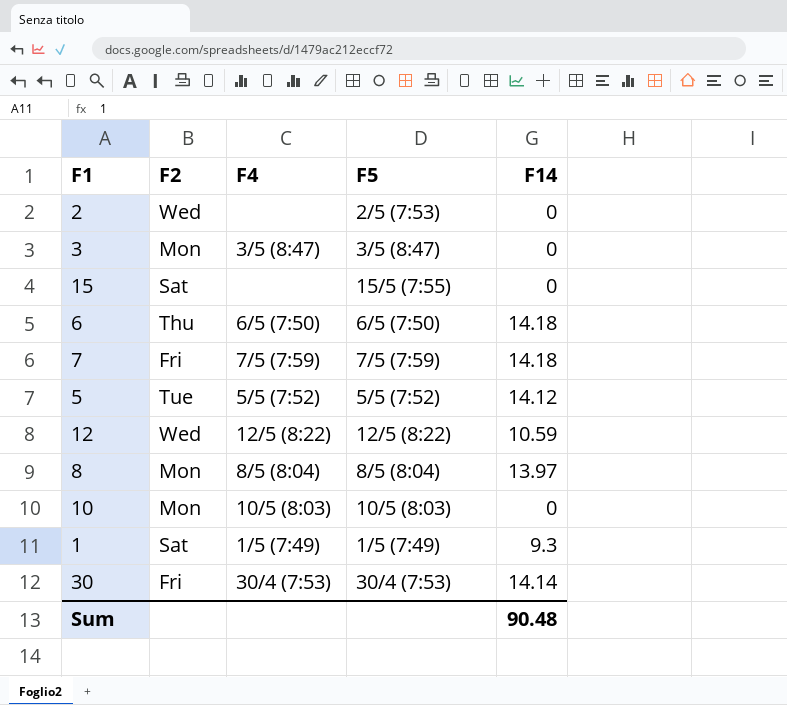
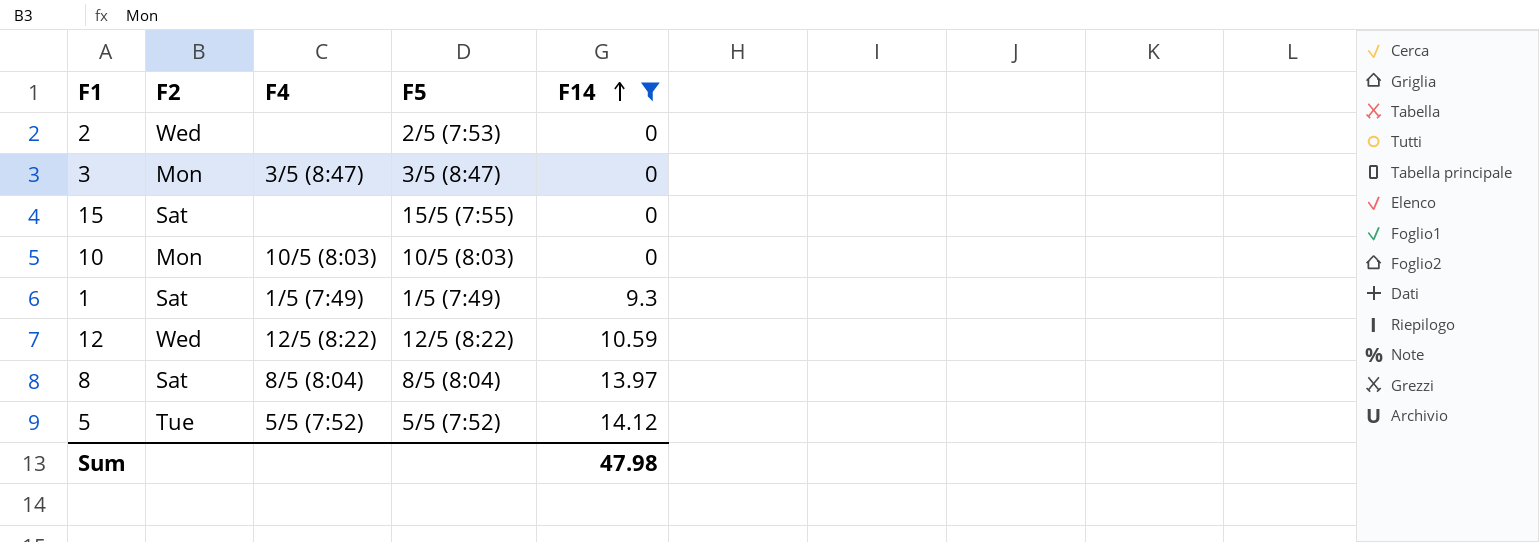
filter: none -> F14 <= 14.12
row order: none -> F14 ascending
8 | F2: Mon -> Sat
Sum | F14: 90.48 -> 47.98

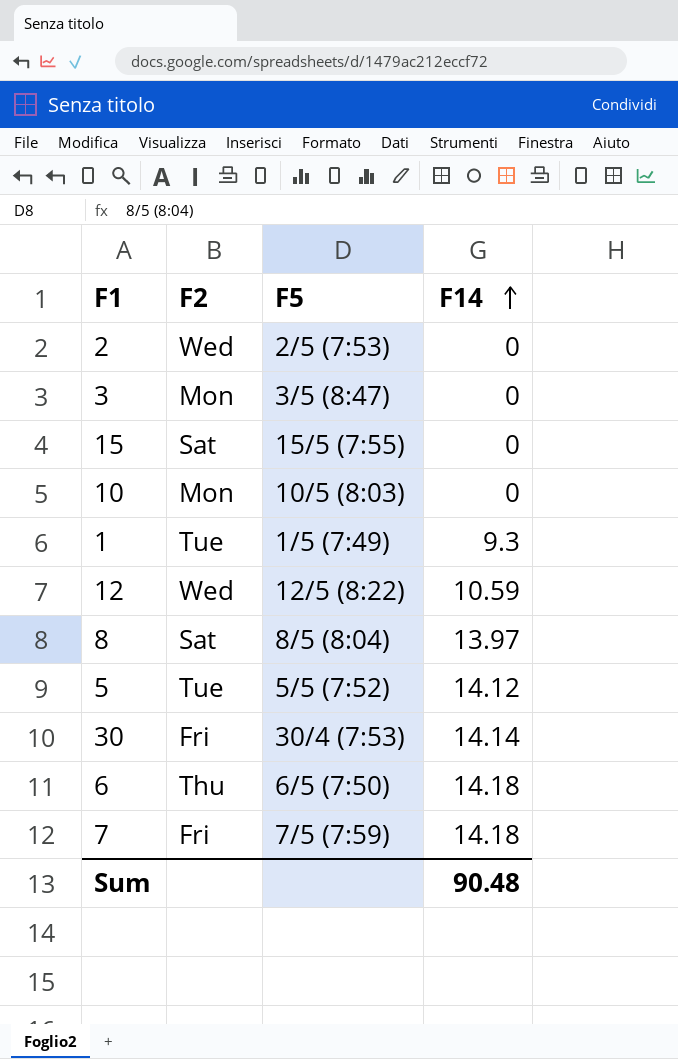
filter: F14 <= 14.12 -> none
column F4 | position: 3 -> none
1 | F2: Sat -> Tue
Sum | F14: 47.98 -> 90.48

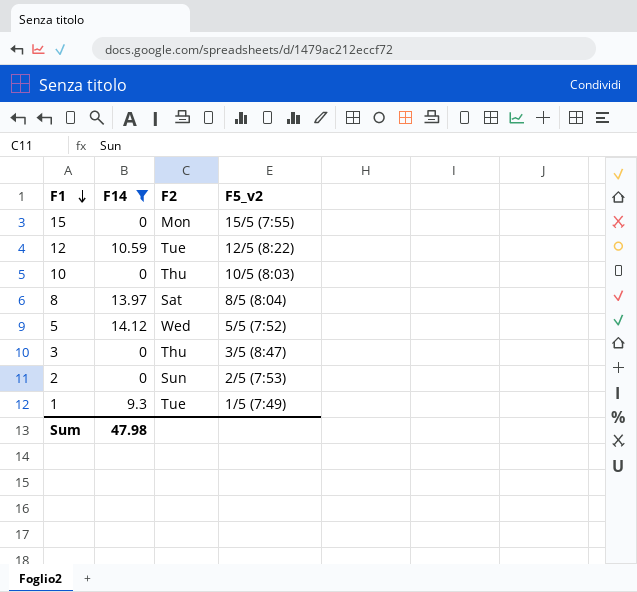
filter: none -> F14 <= 14.12
row order: F14 ascending -> F1 descending
column F14 | position: 4 -> 2
column name: F5 -> F5_v2
15 | F2: Sat -> Mon
12 | F2: Wed -> Tue
10 | F2: Mon -> Thu
5 | F2: Tue -> Wed
3 | F2: Mon -> Thu
2 | F2: Wed -> Sun
Sum | F14: 90.48 -> 47.98

